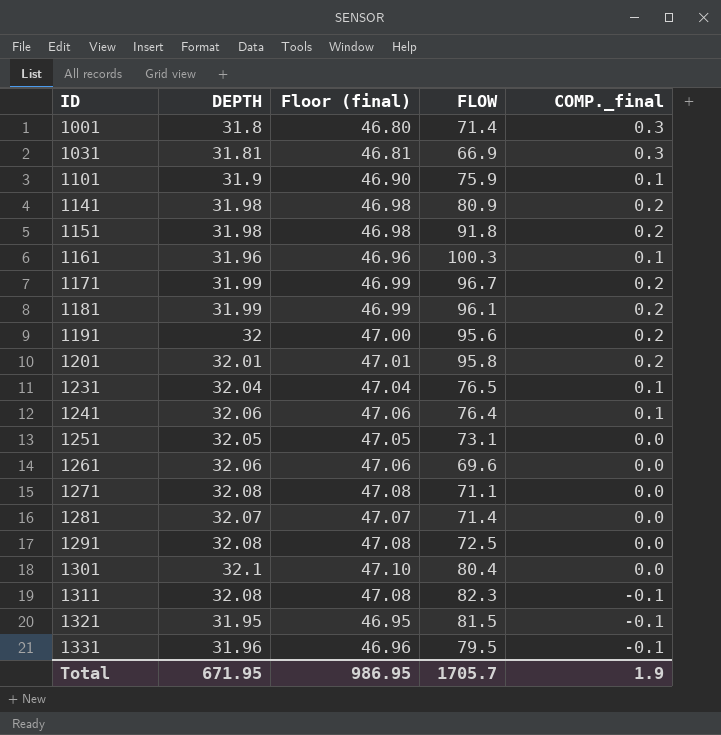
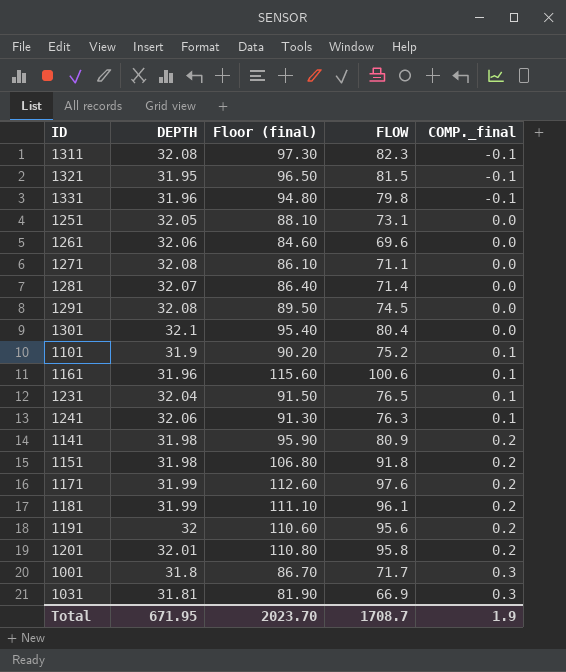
row order: ID ascending -> COMP._final ascending
column Floor (final) | formula: [DEPTH] + 15 -> [FLOW] + 15
1331 | FLOW: 79.5 -> 79.8
1291 | FLOW: 72.5 -> 74.5
1101 | FLOW: 75.9 -> 75.2
1161 | FLOW: 100.3 -> 100.6
1241 | FLOW: 76.4 -> 76.3
1171 | FLOW: 96.7 -> 97.6
1001 | FLOW: 71.4 -> 71.7
Total | Floor (final): 986.95 -> 2023.70
Total | FLOW: 1705.7 -> 1708.7

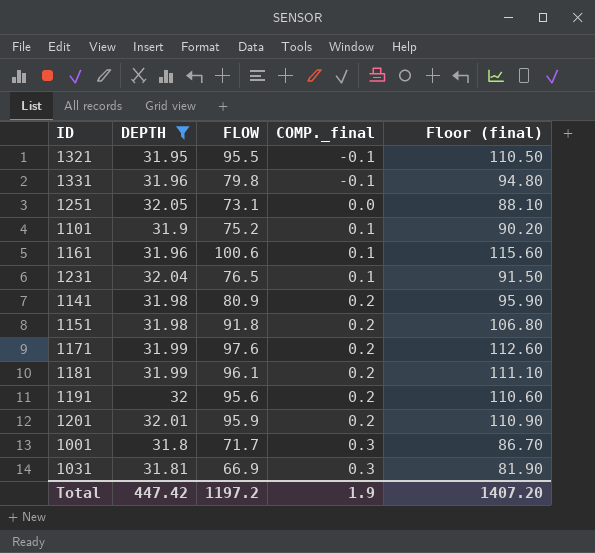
filter: none -> DEPTH <= 32.05
column Floor (final) | position: 3 -> 5
1321 | FLOW: 81.5 -> 95.5
1321 | Floor (final): 96.50 -> 110.50
1201 | FLOW: 95.8 -> 95.9
1201 | Floor (final): 110.80 -> 110.90
Total | DEPTH: 671.95 -> 447.42
Total | FLOW: 1708.7 -> 1197.2
Total | Floor (final): 2023.70 -> 1407.20

